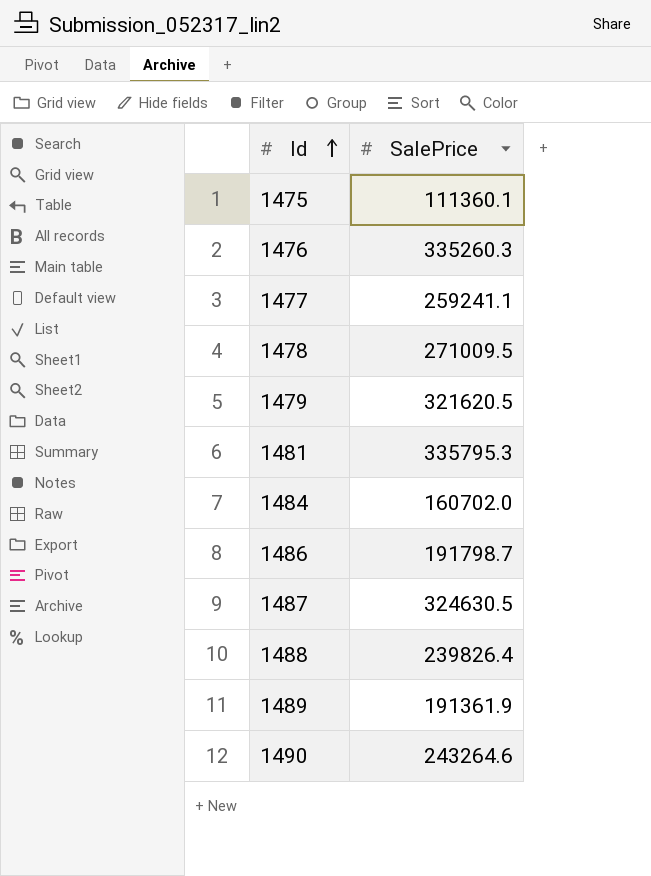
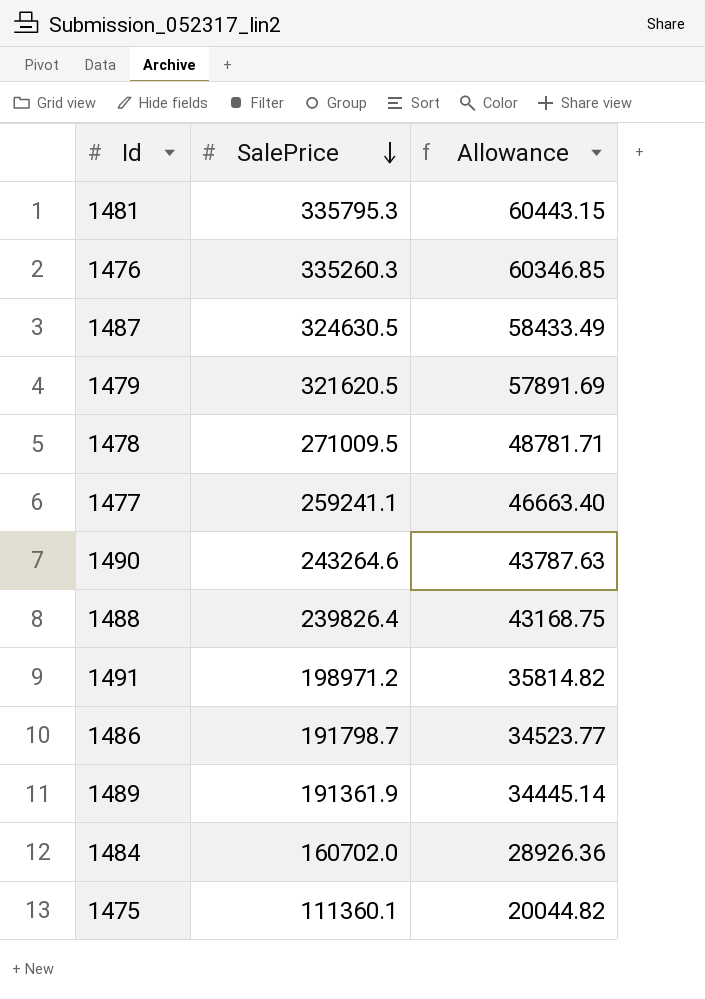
row order: Id ascending -> SalePrice descending
column Allowance | formula: none -> [SalePrice] * 0.18
row 1491: none -> 198971.2 | 35814.82

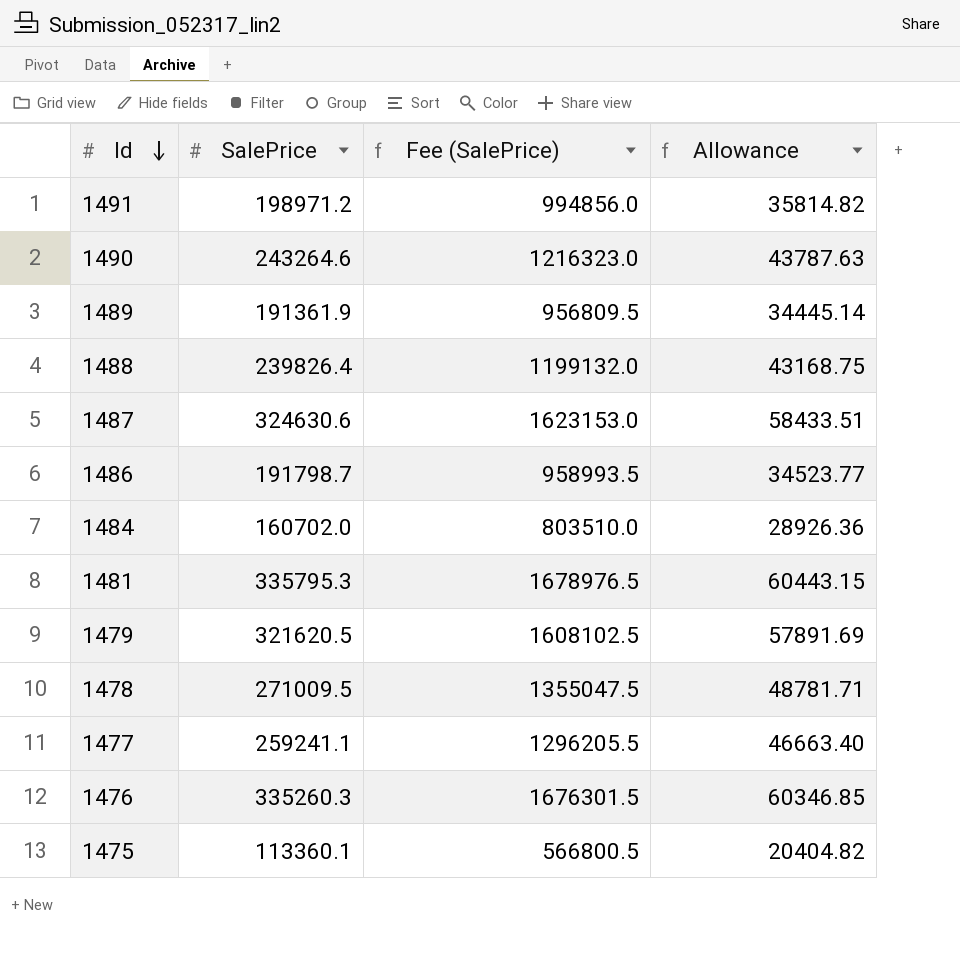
row order: SalePrice descending -> Id descending
column Fee (SalePrice) | formula: none -> [SalePrice] * 5
1487 | SalePrice: 324630.5 -> 324630.6
1487 | Allowance: 58433.49 -> 58433.51
1475 | SalePrice: 111360.1 -> 113360.1
1475 | Allowance: 20044.82 -> 20404.82

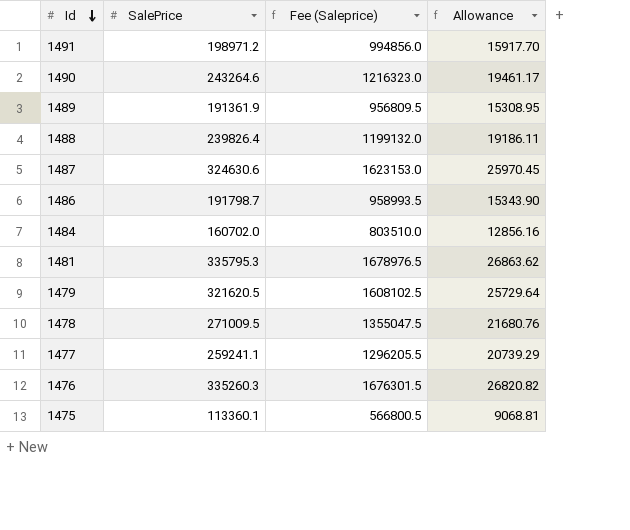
column name: Fee (SalePrice) -> Fee (Saleprice)
column Allowance | formula: [SalePrice] * 0.18 -> [SalePrice] * 0.08

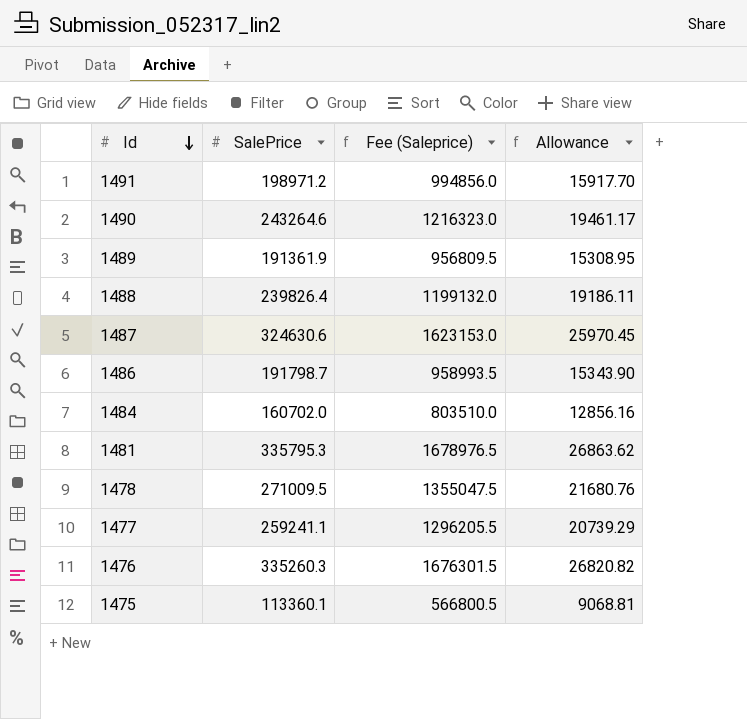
row 1479: 321620.5 | 1608102.5 | 25729.64 -> none

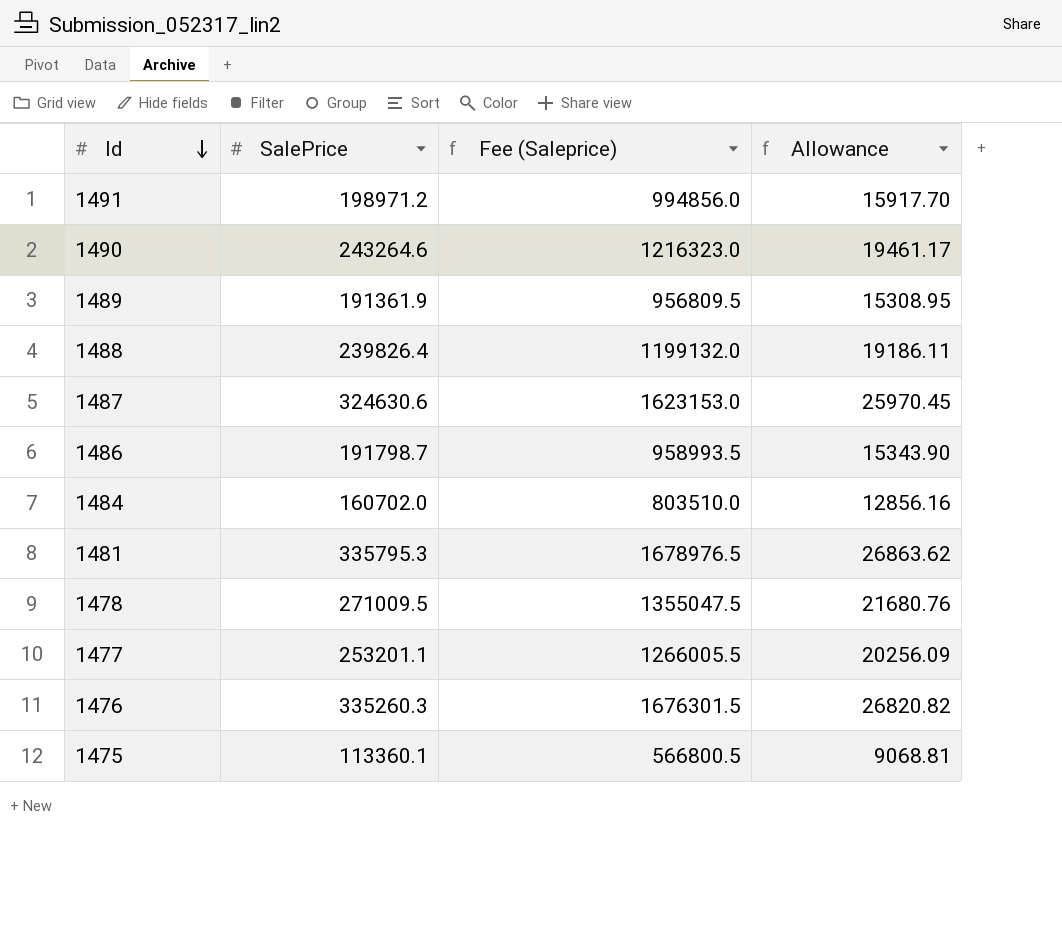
1477 | SalePrice: 259241.1 -> 253201.1
1477 | Fee (Saleprice): 1296205.5 -> 1266005.5
1477 | Allowance: 20739.29 -> 20256.09

